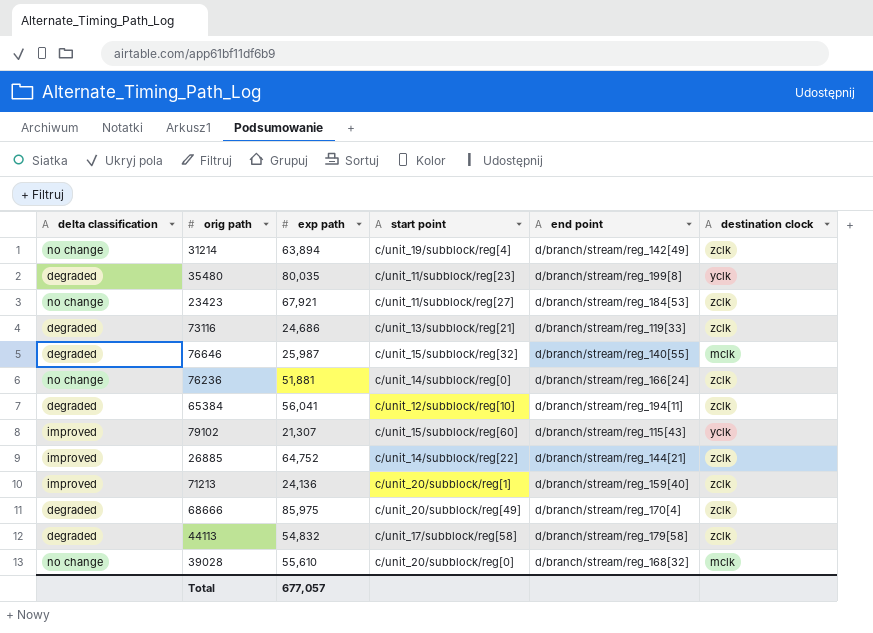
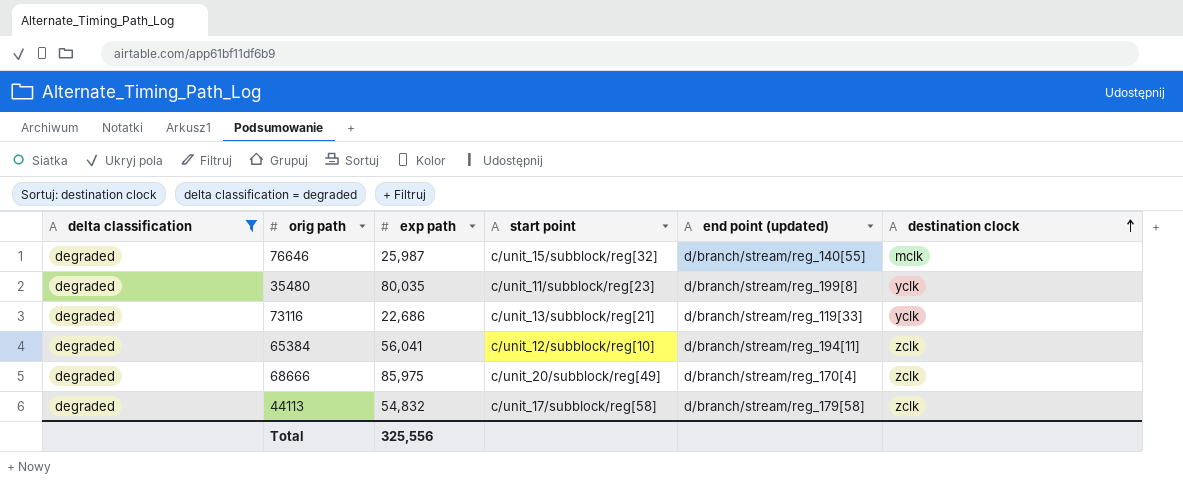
filter: none -> delta classification = degraded
row order: none -> destination clock ascending
column name: end point -> end point (updated)
73116 | exp path: 24,686 -> 22,686
73116 | destination clock: zclk -> yclk
Total | exp path: 677,057 -> 325,556

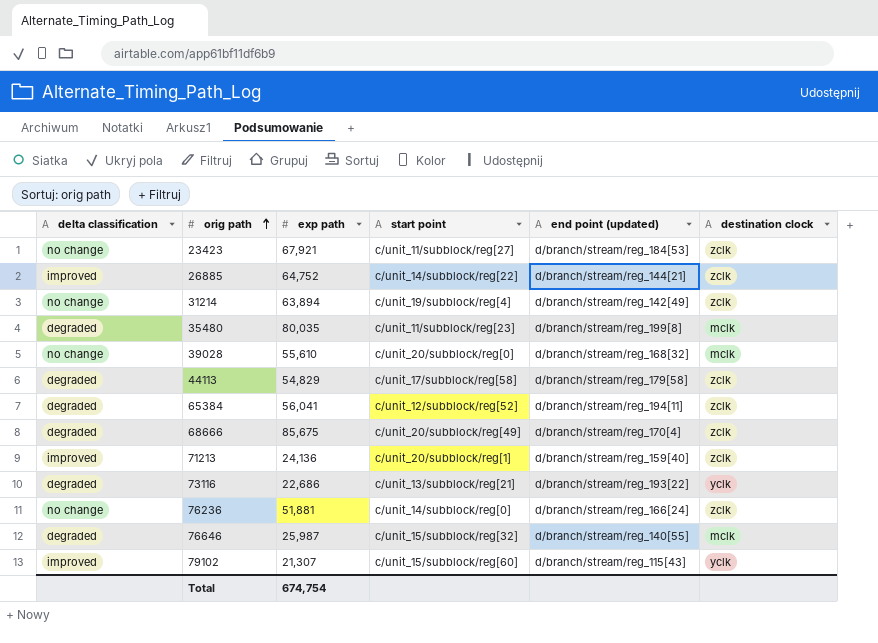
filter: delta classification = degraded -> none
row order: destination clock ascending -> orig path ascending
35480 | destination clock: yclk -> mclk
44113 | exp path: 54,832 -> 54,829
65384 | start point: c/unit_12/subblock/reg[10] -> c/unit_12/subblock/reg[52]
68666 | exp path: 85,975 -> 85,675
73116 | end point (updated): d/branch/stream/reg_119[33] -> d/branch/stream/reg_193[22]
Total | exp path: 325,556 -> 674,754

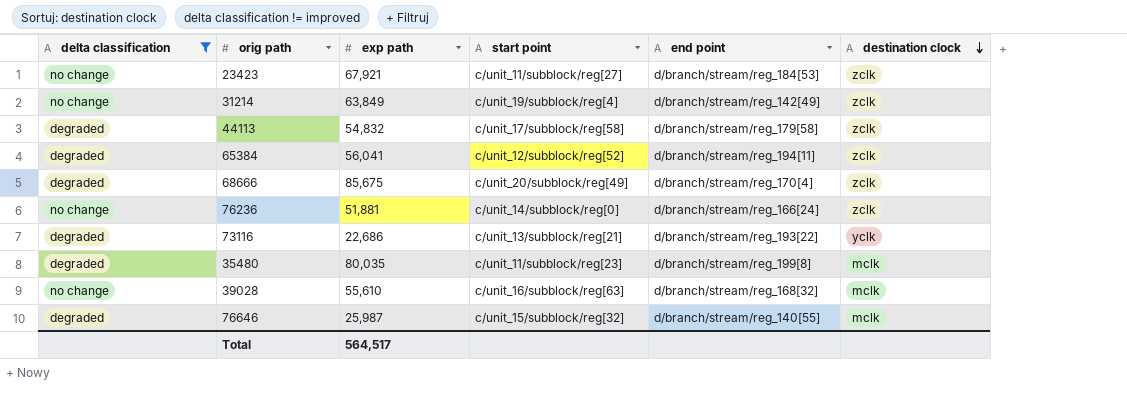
filter: none -> delta classification != improved
row order: orig path ascending -> destination clock descending
column name: end point (updated) -> end point
31214 | exp path: 63,894 -> 63,849
44113 | exp path: 54,829 -> 54,832
39028 | start point: c/unit_20/subblock/reg[0] -> c/unit_16/subblock/reg[63]
Total | exp path: 674,754 -> 564,517

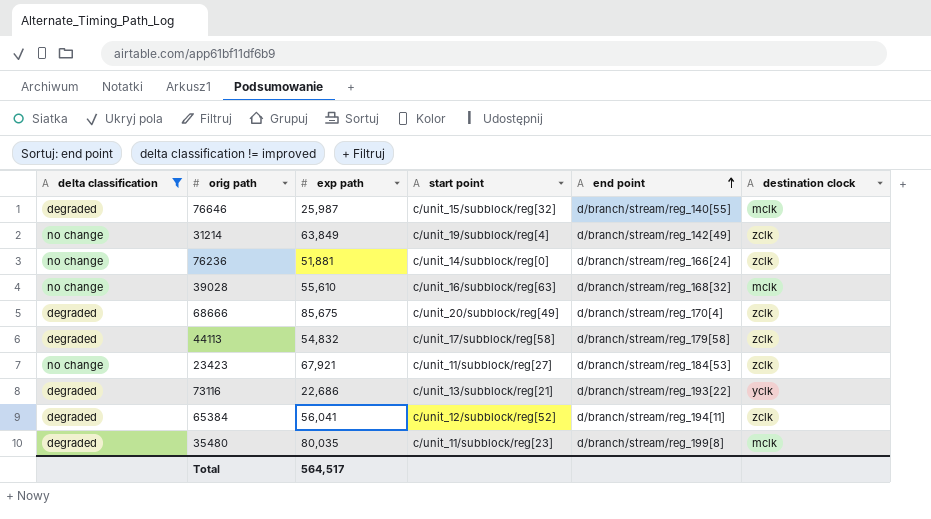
row order: destination clock descending -> end point ascending

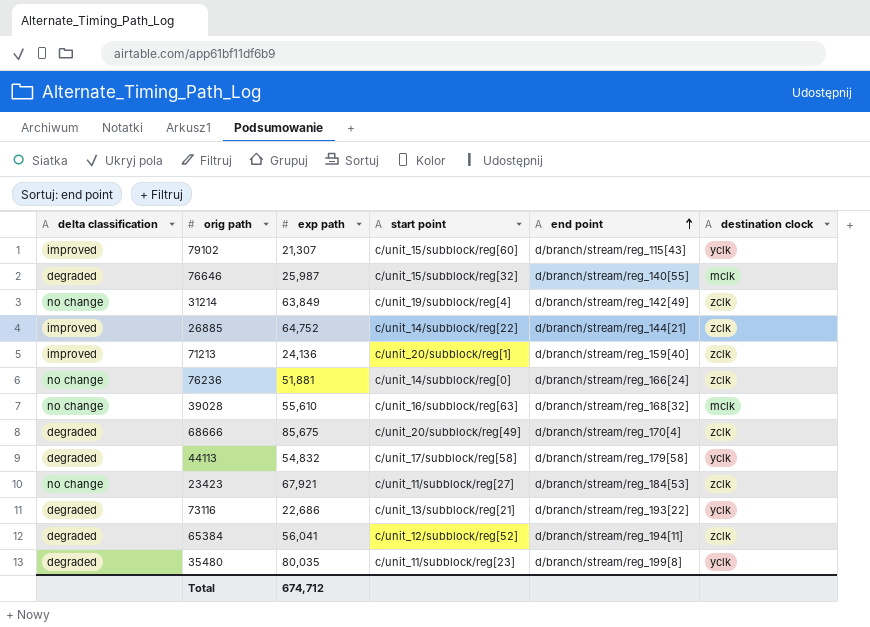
filter: delta classification != improved -> none
44113 | destination clock: zclk -> yclk
35480 | destination clock: mclk -> yclk
Total | exp path: 564,517 -> 674,712

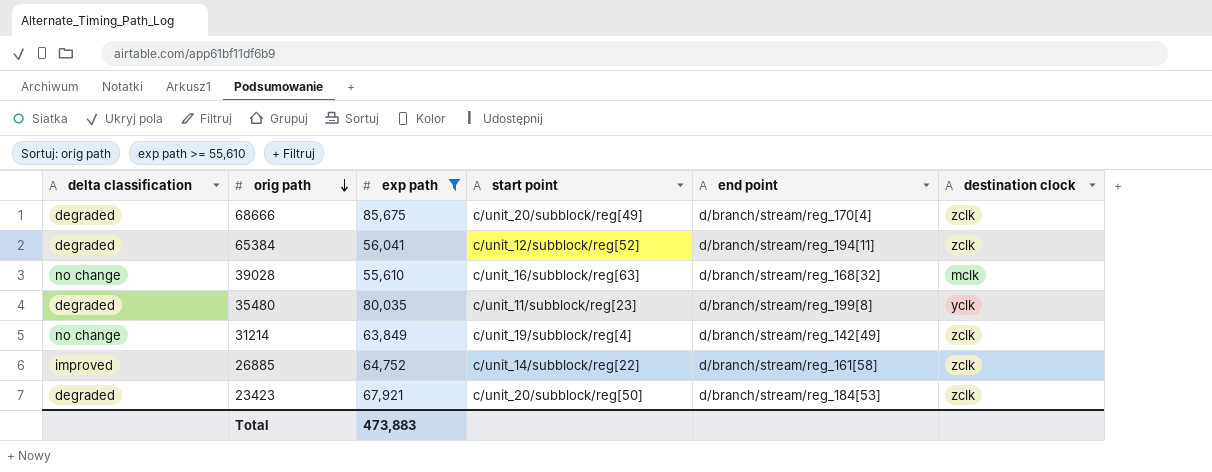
filter: none -> exp path >= 55,610
row order: end point ascending -> orig path descending
26885 | end point: d/branch/stream/reg_144[21] -> d/branch/stream/reg_161[58]
23423 | delta classification: no change -> degraded
23423 | start point: c/unit_11/subblock/reg[27] -> c/unit_20/subblock/reg[50]
Total | exp path: 674,712 -> 473,883

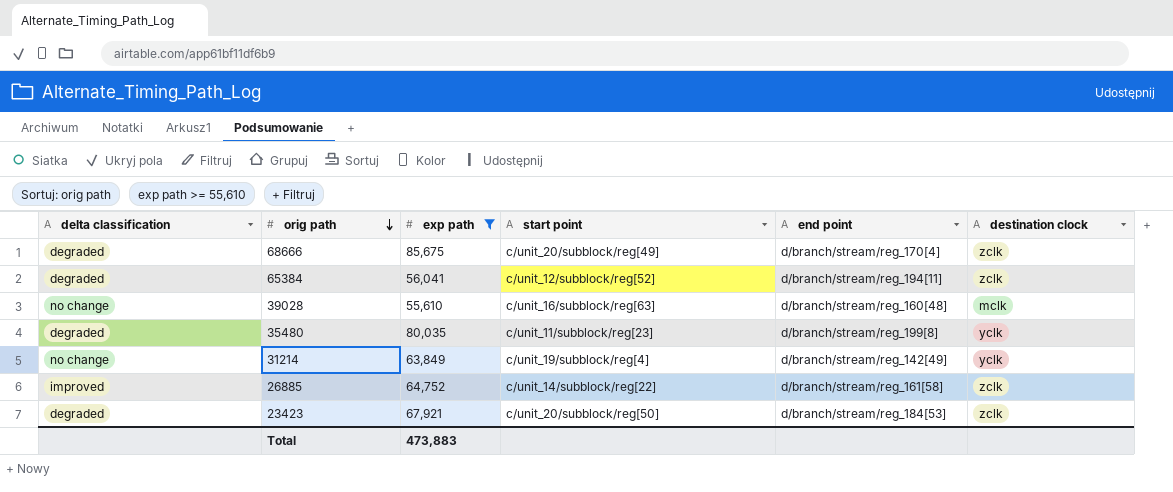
39028 | end point: d/branch/stream/reg_168[32] -> d/branch/stream/reg_160[48]
31214 | destination clock: zclk -> yclk

